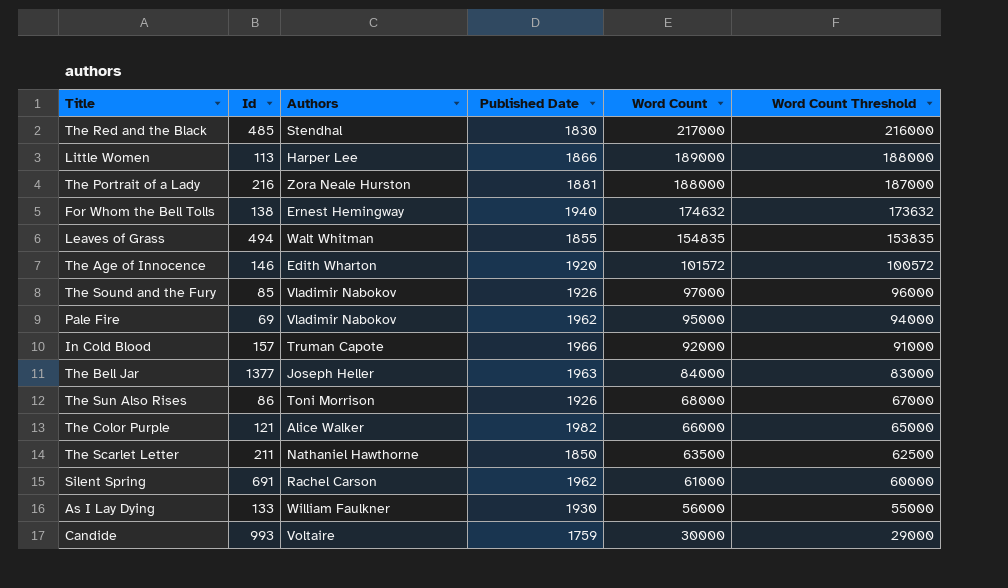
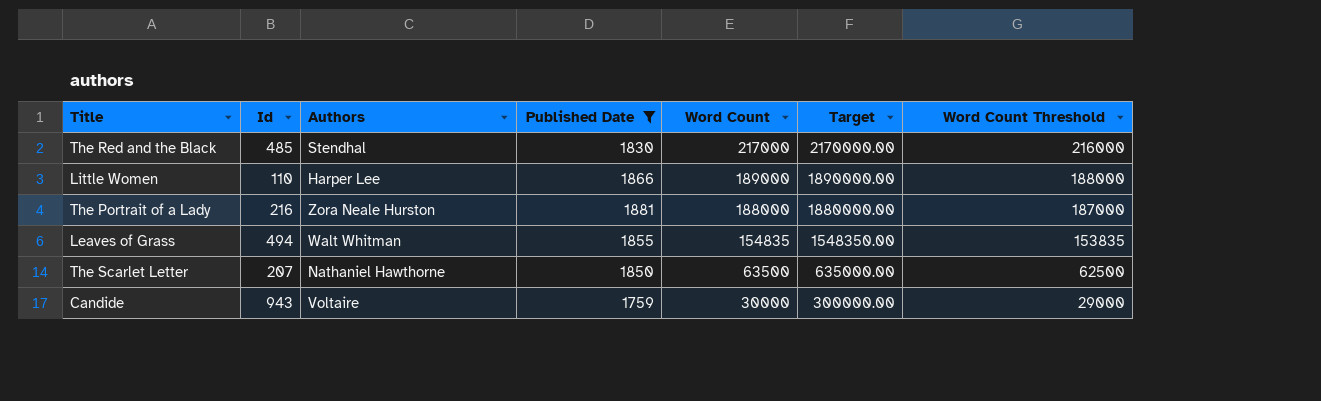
filter: none -> Published Date <= 1881
column Target | formula: none -> [Word Count] * 10
Little Women | Id: 113 -> 110
The Scarlet Letter | Id: 211 -> 207
Candide | Id: 993 -> 943

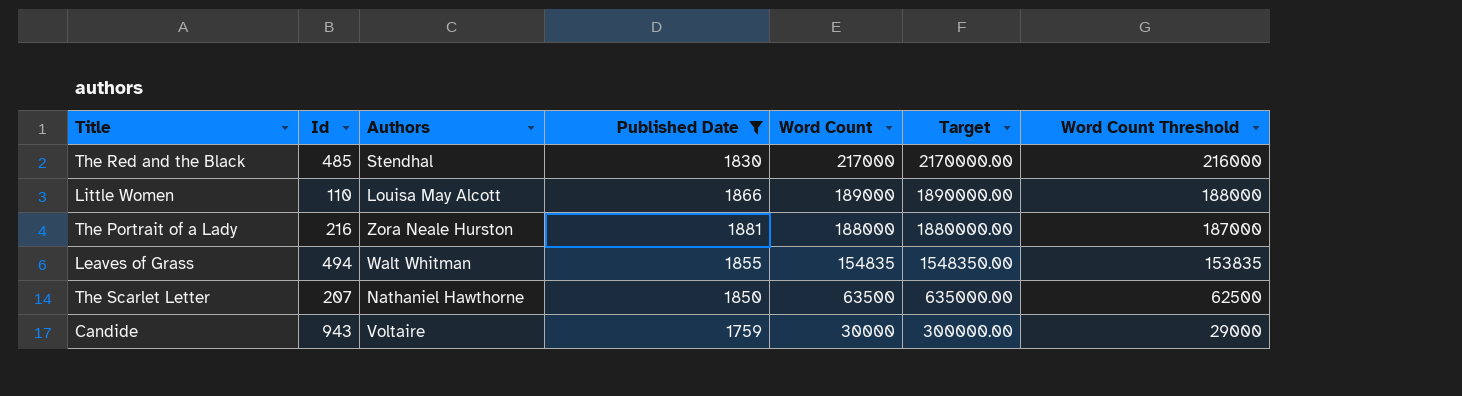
Little Women | Authors: Harper Lee -> Louisa May Alcott

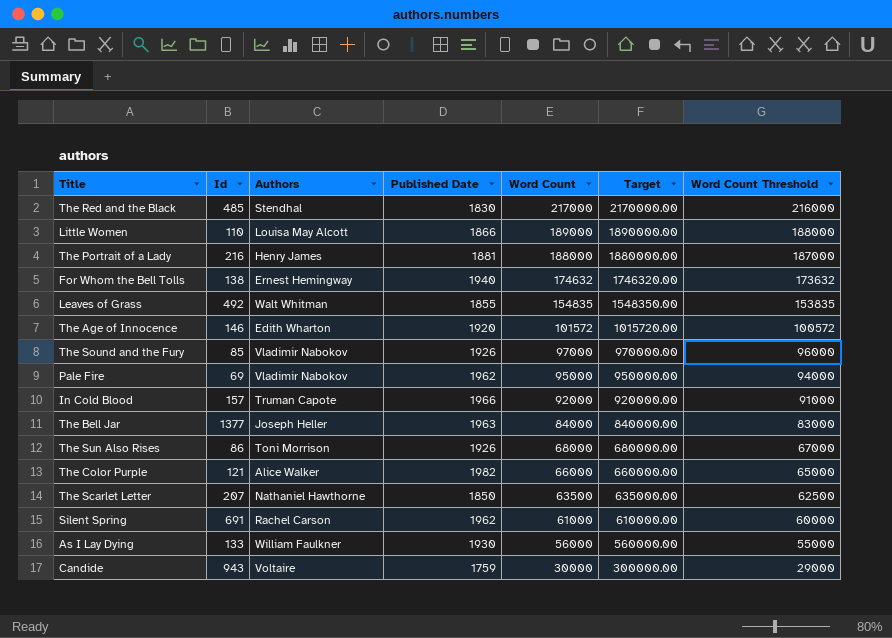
filter: Published Date <= 1881 -> none
The Portrait of a Lady | Authors: Zora Neale Hurston -> Henry James
Leaves of Grass | Id: 494 -> 492

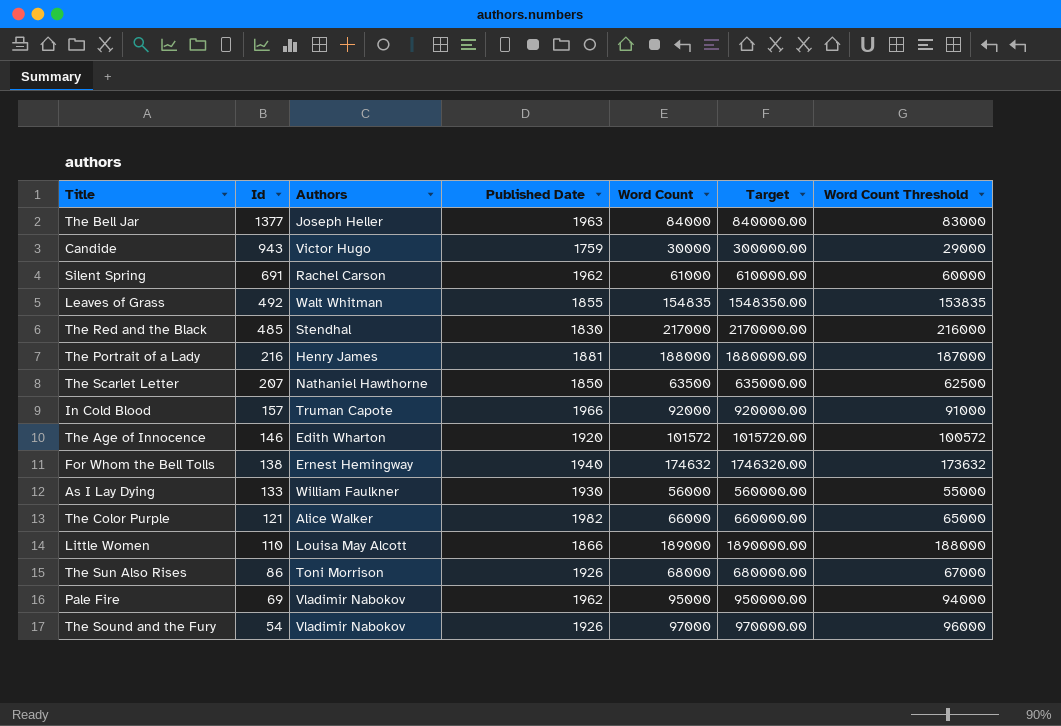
row order: Word Count descending -> Id descending
Candide | Authors: Voltaire -> Victor Hugo
The Sound and the Fury | Id: 85 -> 54

